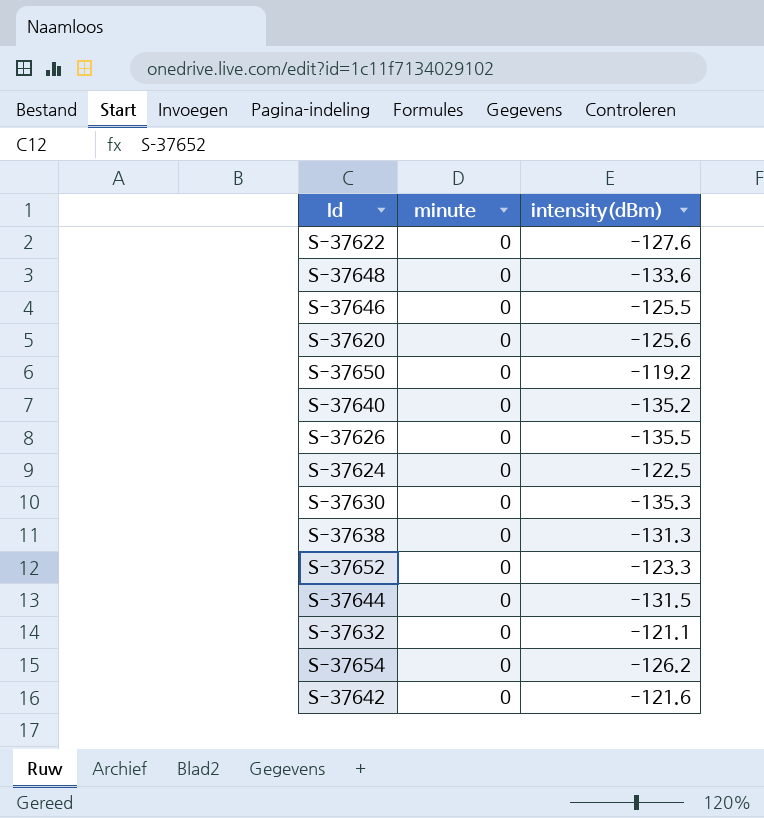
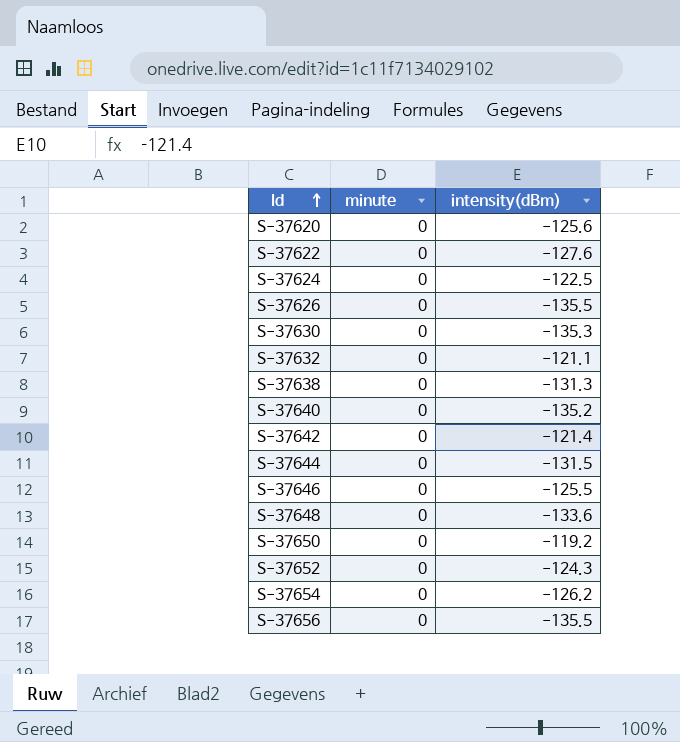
row order: none -> Id ascending
S-37642 | intensity(dBm): -121.6 -> -121.4
S-37652 | intensity(dBm): -123.3 -> -124.3
row S-37656: none -> 0 | -135.5

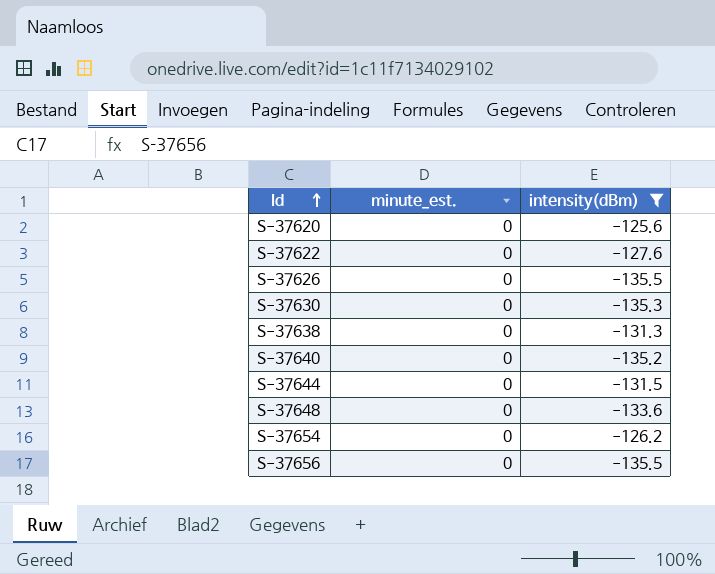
filter: none -> intensity(dBm) <= -125.6
column name: minute -> minute_est.

